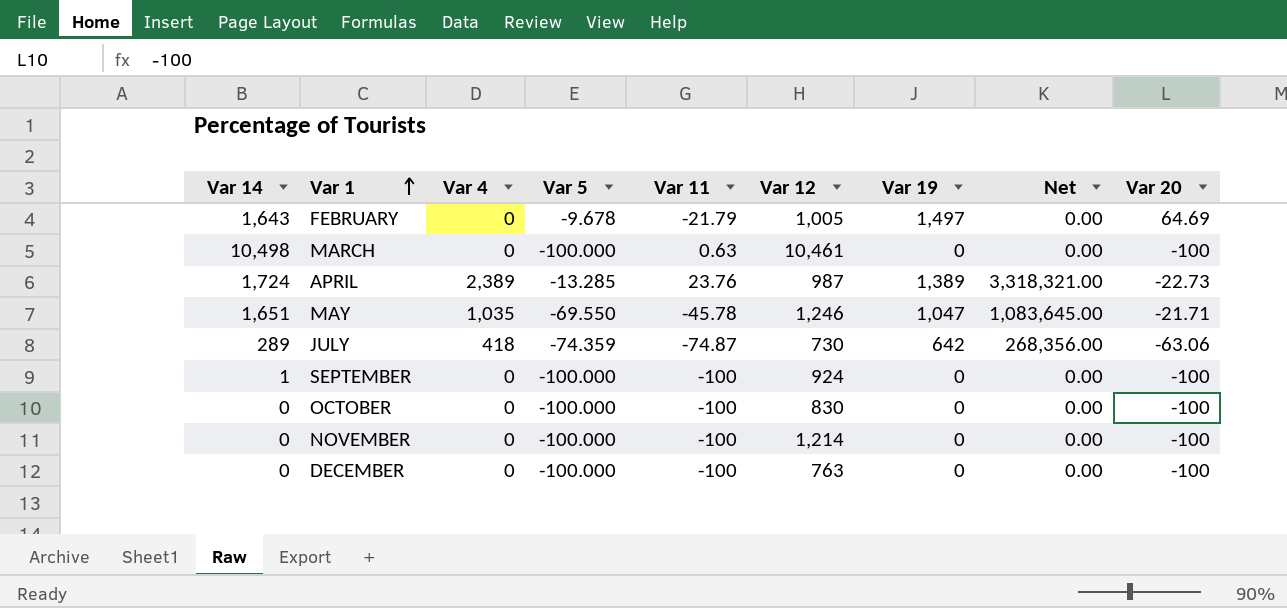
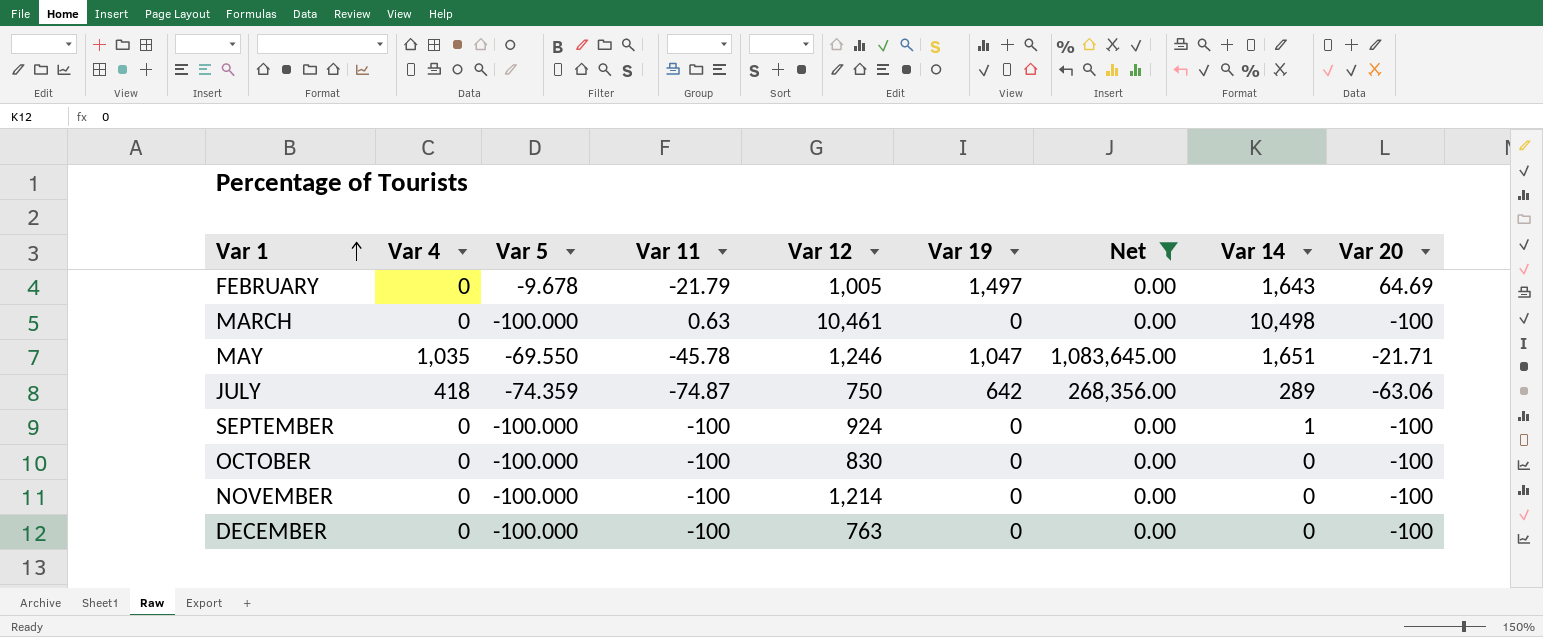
filter: none -> Net != 3,318,321.00
column Var 14 | position: 1 -> 8
JULY | Var 12: 730 -> 750

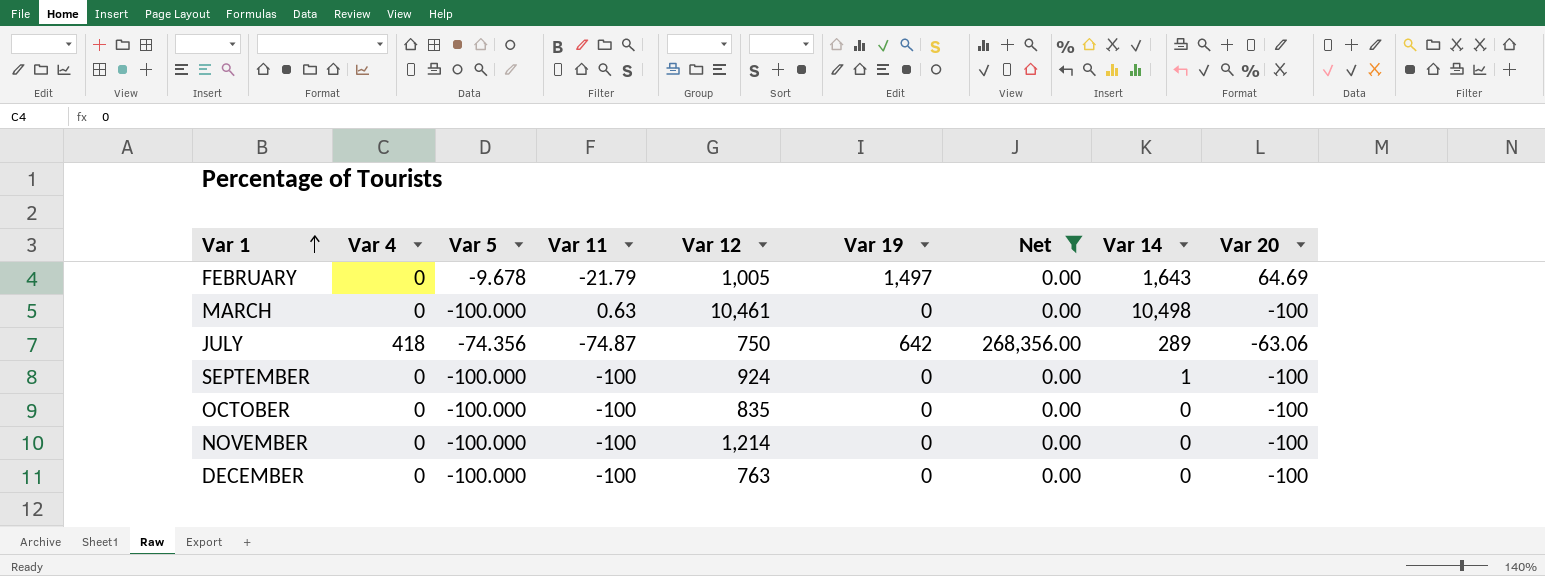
row MAY: 1,035 | -69.550 | -45.78 | 1,246 | 1,047 | 1,083,645.00 | 1,651 | -21.71 -> none
JULY | Var 5: -74.359 -> -74.356
OCTOBER | Var 12: 830 -> 835

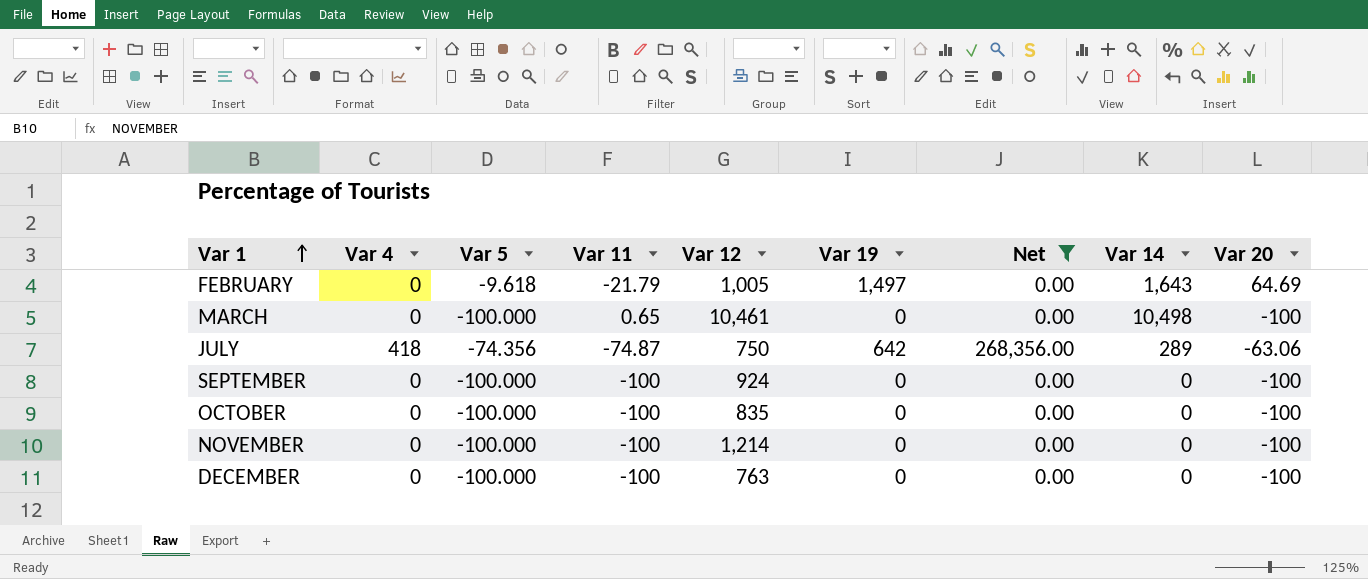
FEBRUARY | Var 5: -9.678 -> -9.618
MARCH | Var 11: 0.63 -> 0.65
SEPTEMBER | Var 14: 1 -> 0

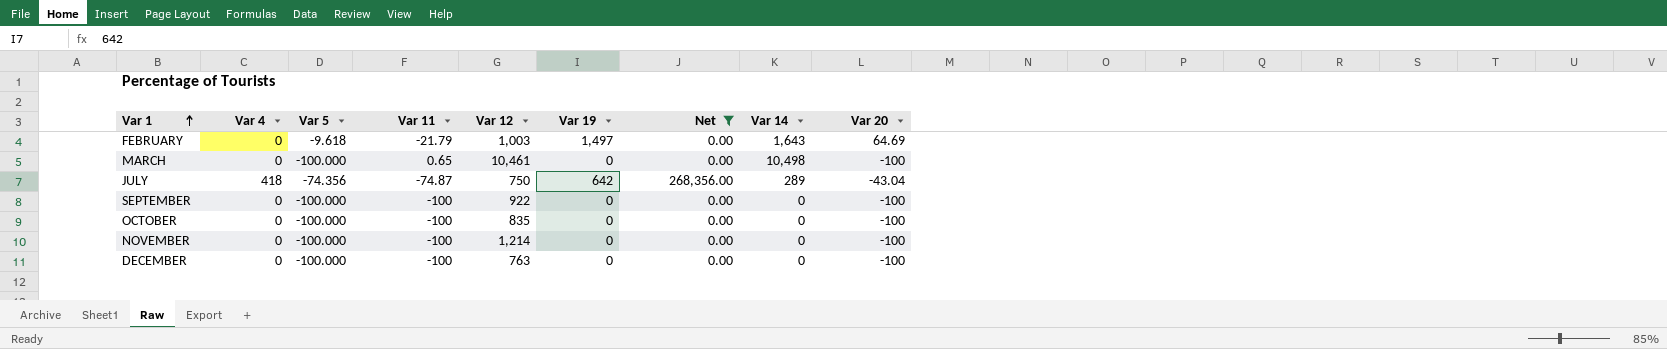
FEBRUARY | Var 12: 1,005 -> 1,003
JULY | Var 20: -63.06 -> -43.04
SEPTEMBER | Var 12: 924 -> 922

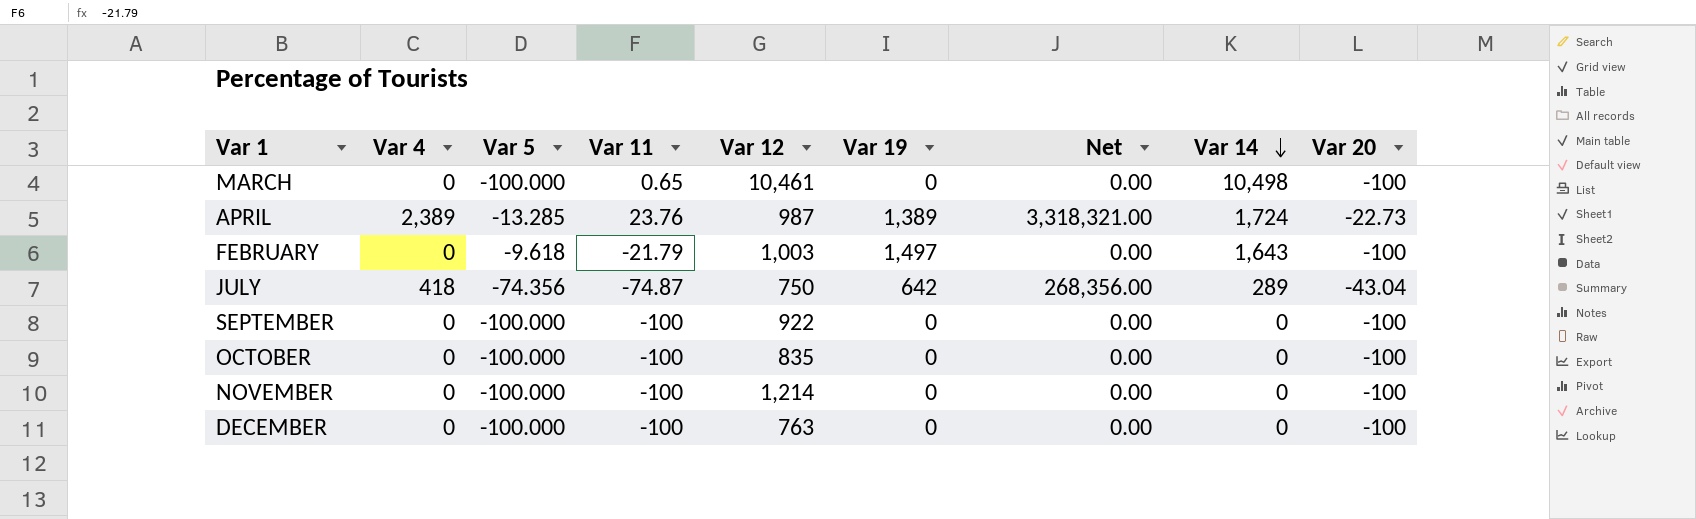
filter: Net != 3,318,321.00 -> none
row order: Var 1 ascending -> Var 14 descending
FEBRUARY | Var 20: 64.69 -> -100

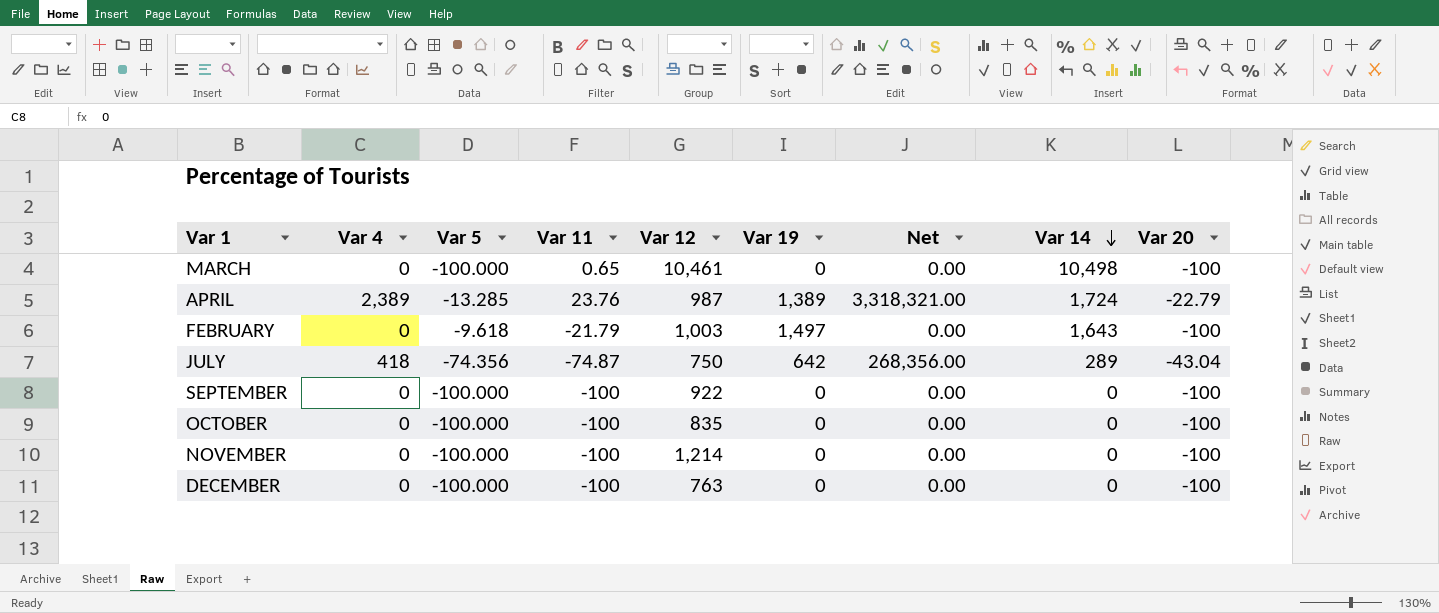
APRIL | Var 20: -22.73 -> -22.79

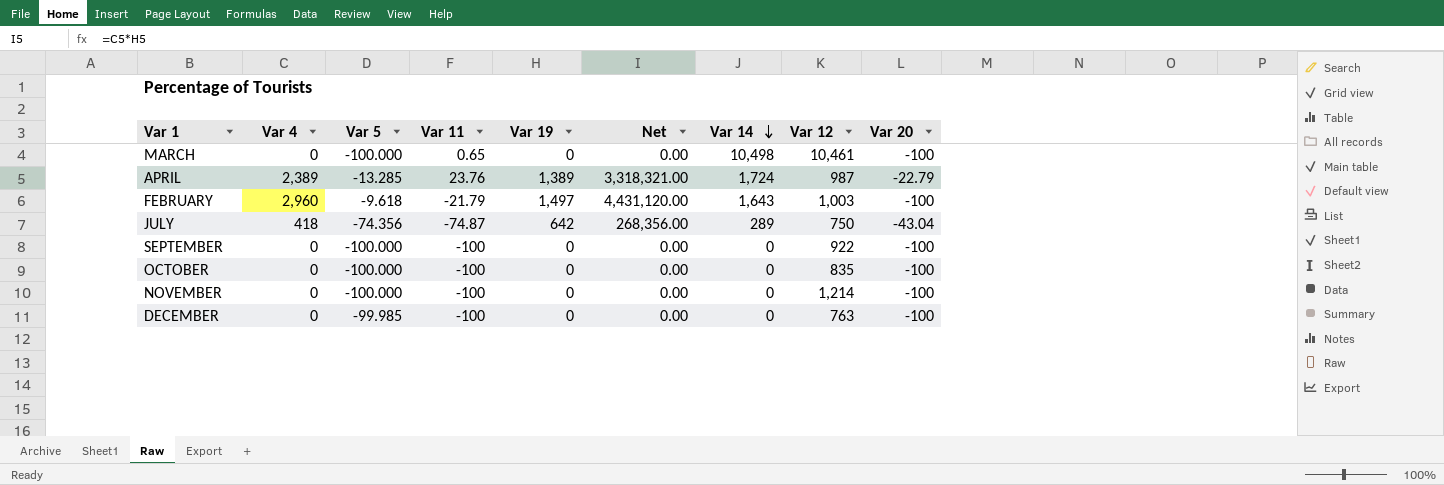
column Var 12 | position: 5 -> 8
FEBRUARY | Var 4: 0 -> 2,960
FEBRUARY | Net: 0.00 -> 4,431,120.00
DECEMBER | Var 5: -100.000 -> -99.985

